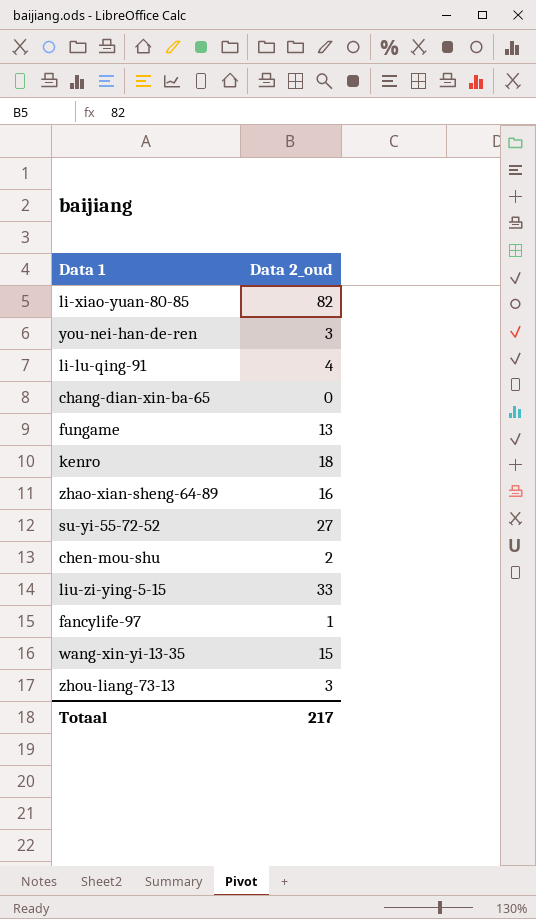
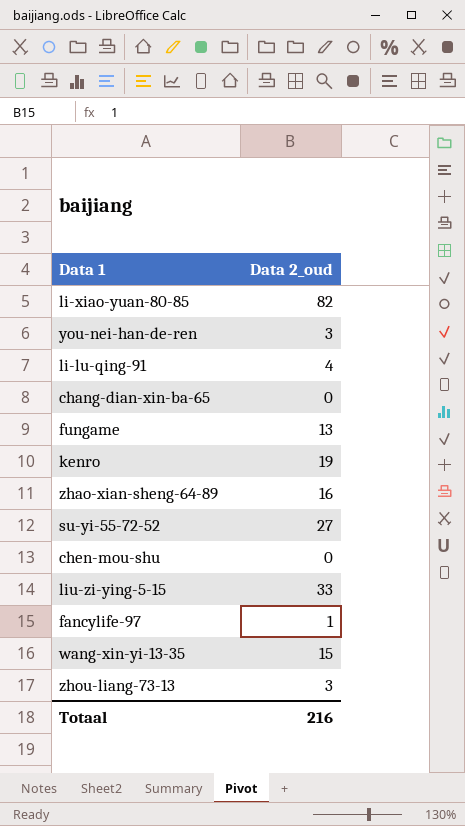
kenro | Data 2_oud: 18 -> 19
chen-mou-shu | Data 2_oud: 2 -> 0
Totaal | Data 2_oud: 217 -> 216

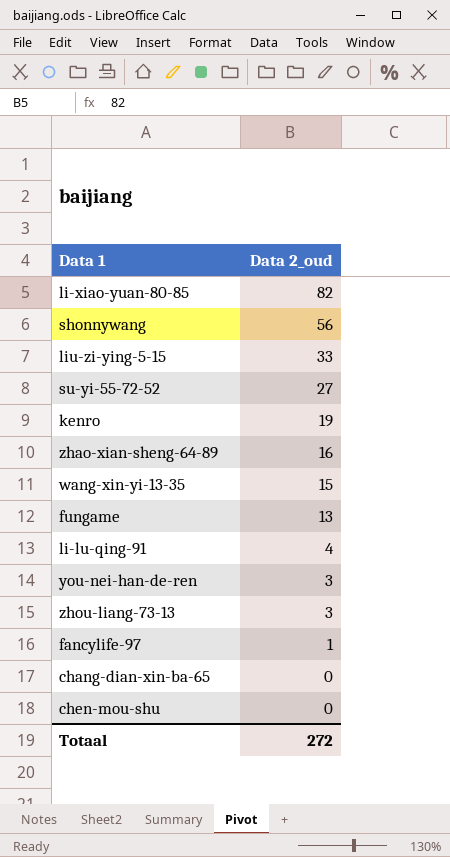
row order: none -> Data 2_oud descending
row shonnywang: none -> 56
Totaal | Data 2_oud: 216 -> 272

